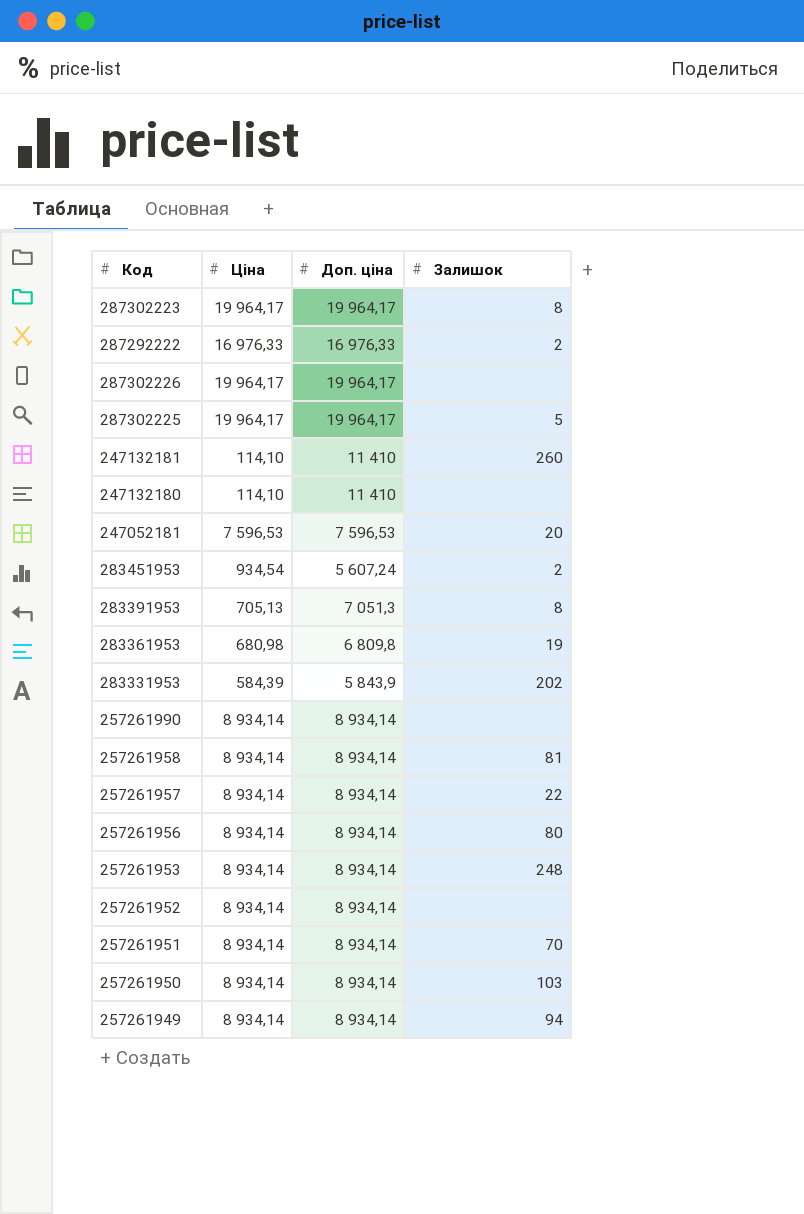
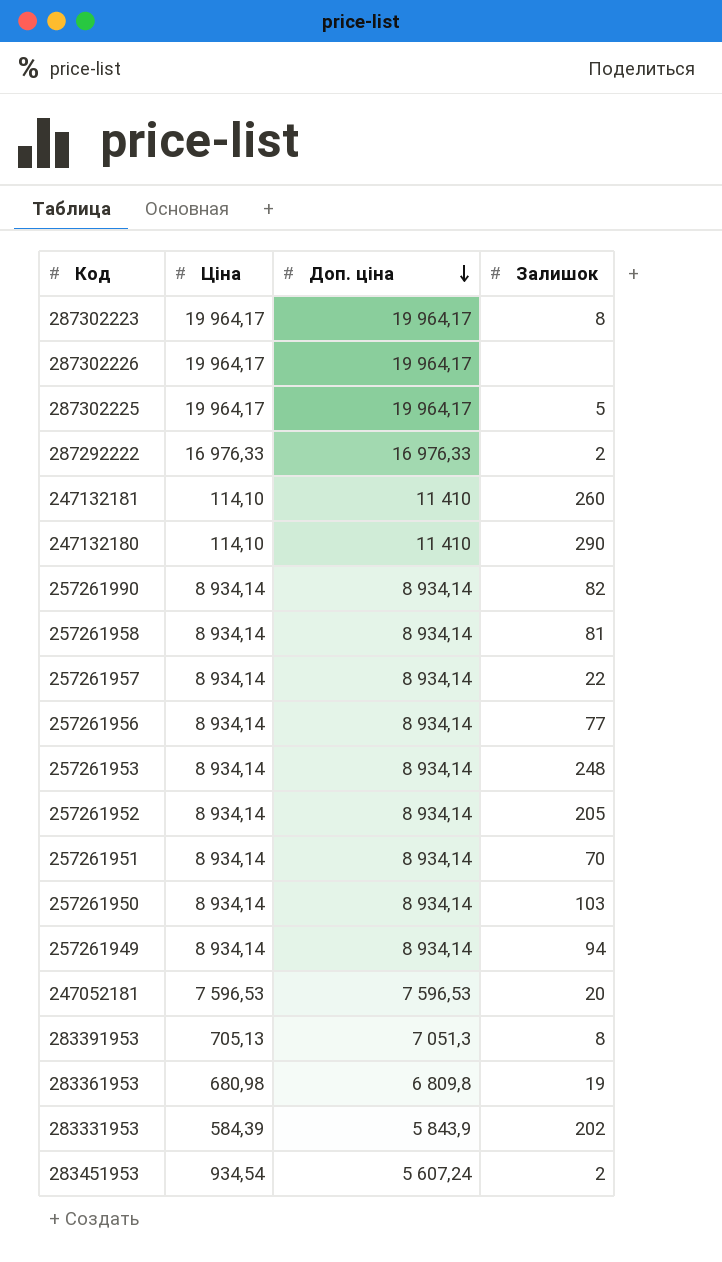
row order: none -> Доп. ціна descending
247132180 | Залишок: none -> 290
257261990 | Залишок: none -> 82
257261956 | Залишок: 80 -> 77
257261952 | Залишок: none -> 205

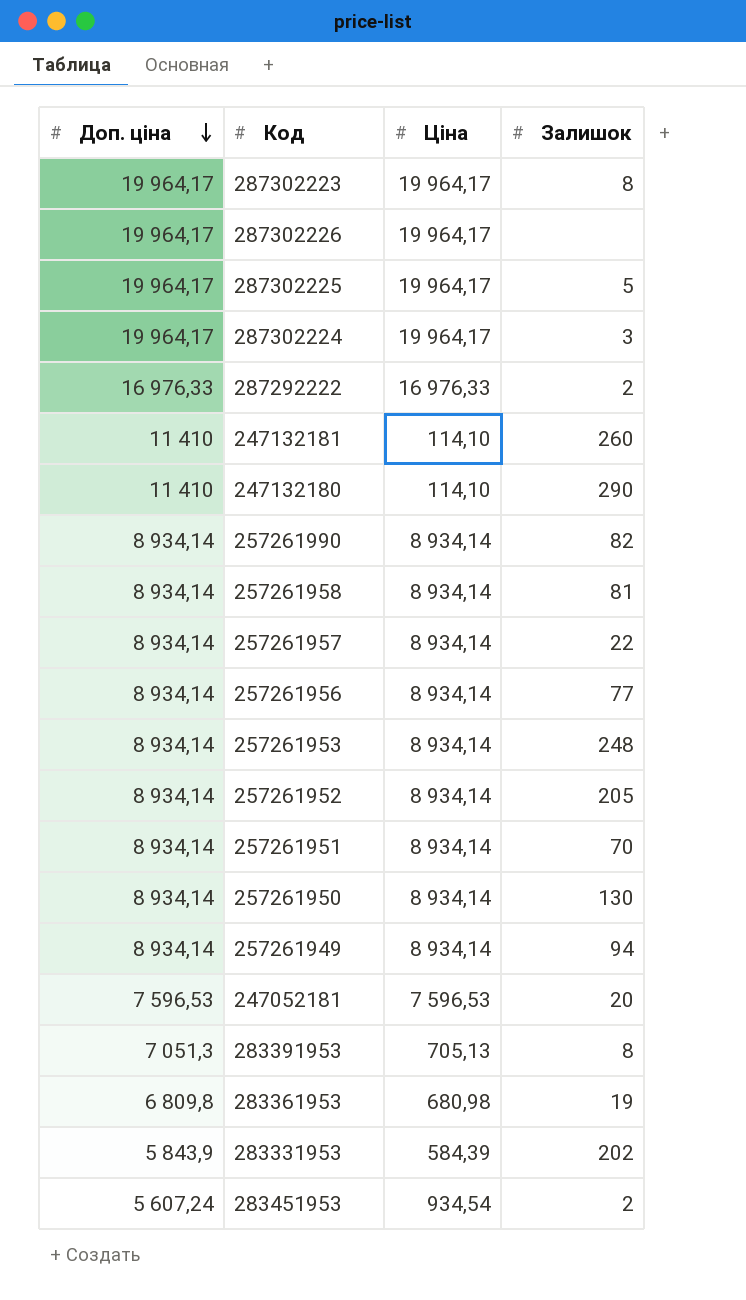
column Доп. ціна | position: 3 -> 1
row 287302224: none -> 19 964,17 | 19 964,17 | 3
257261950 | Залишок: 103 -> 130

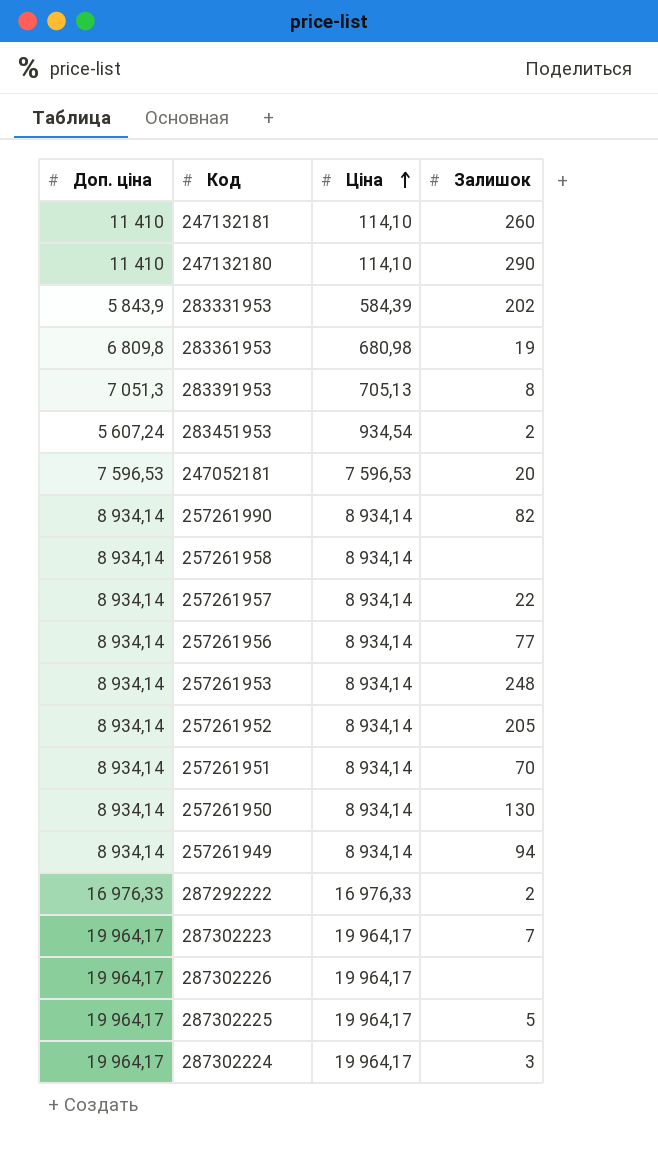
row order: Доп. ціна descending -> Ціна ascending
257261958 | Залишок: 81 -> none
287302223 | Залишок: 8 -> 7

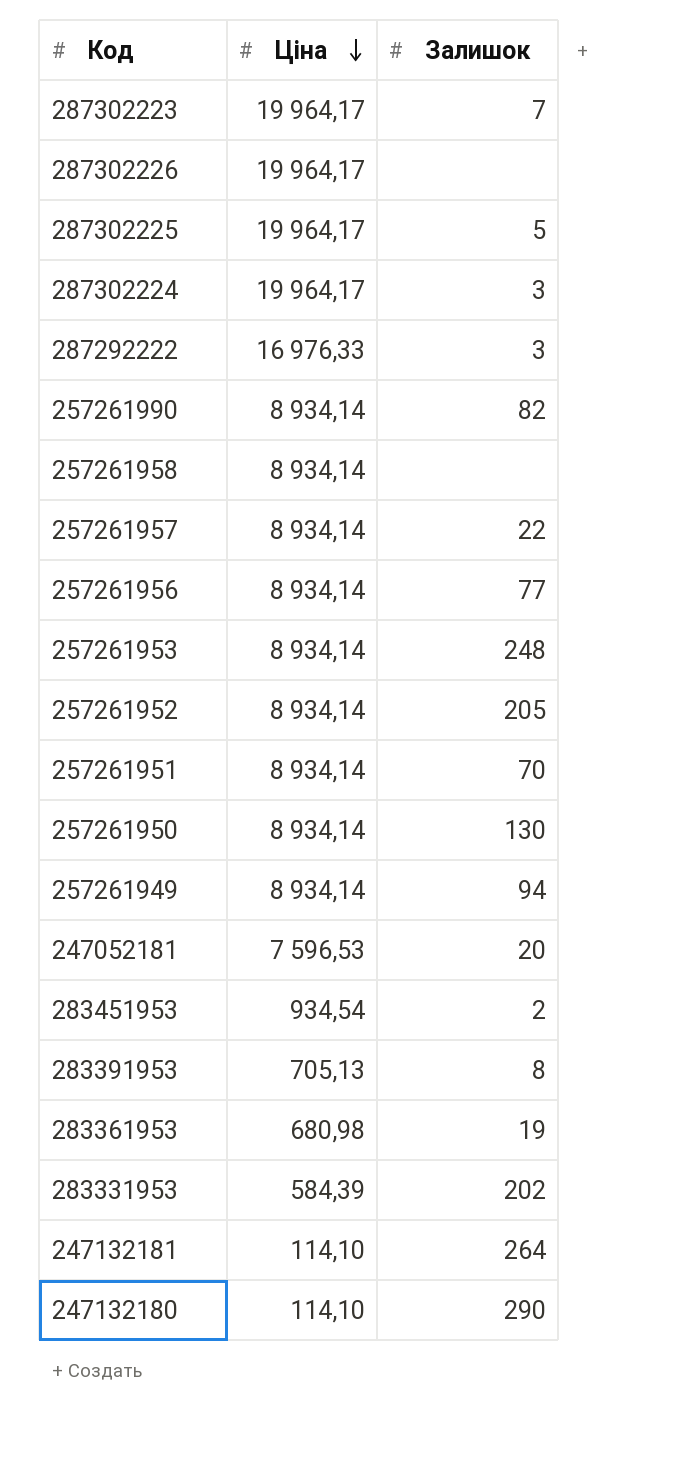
row order: Ціна ascending -> Ціна descending
column Доп. ціна | position: 1 -> none
287292222 | Залишок: 2 -> 3
247132181 | Залишок: 260 -> 264

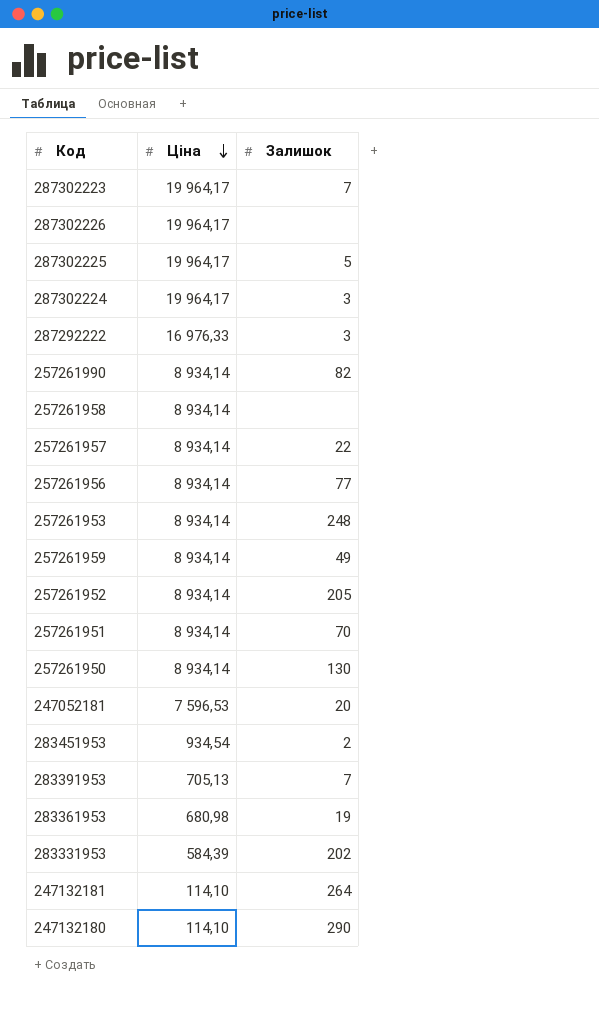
row 257261949: 8 934,14 | 94 -> none
row 257261959: none -> 8 934,14 | 49
283391953 | Залишок: 8 -> 7

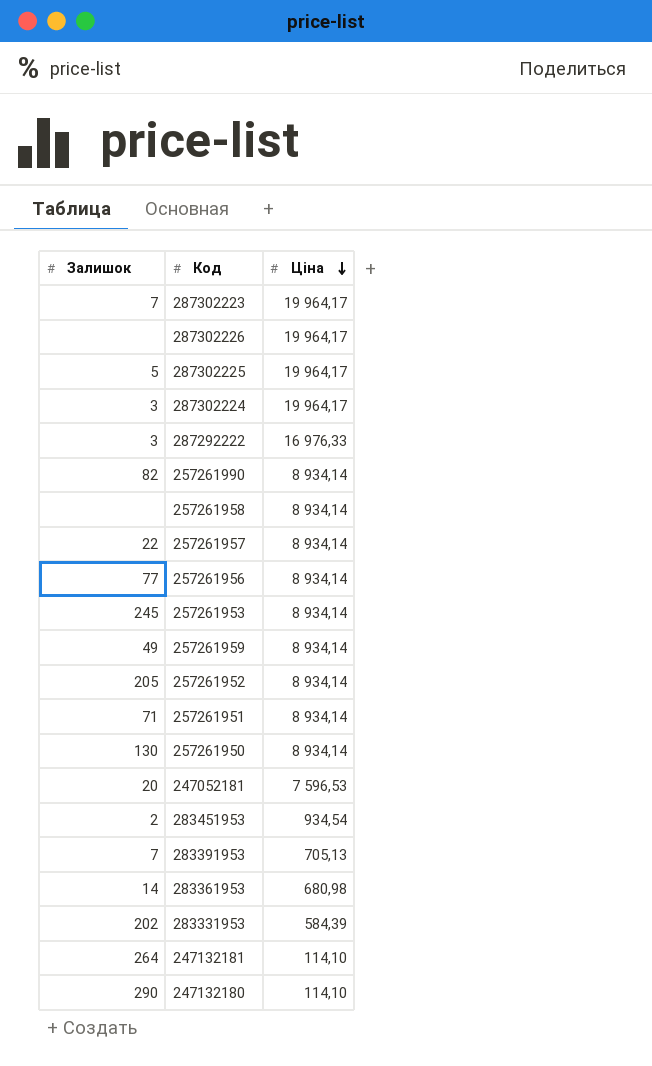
column Залишок | position: 3 -> 1
257261953 | Залишок: 248 -> 245
257261951 | Залишок: 70 -> 71
283361953 | Залишок: 19 -> 14

